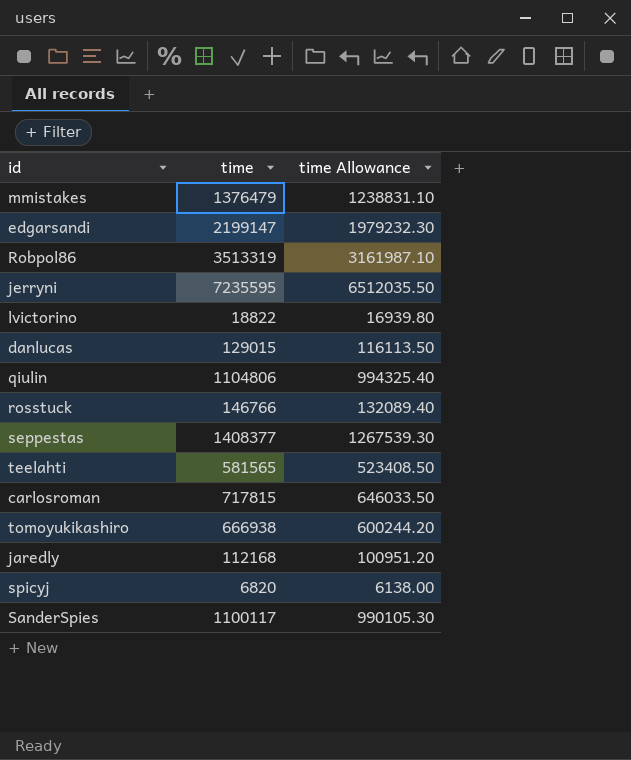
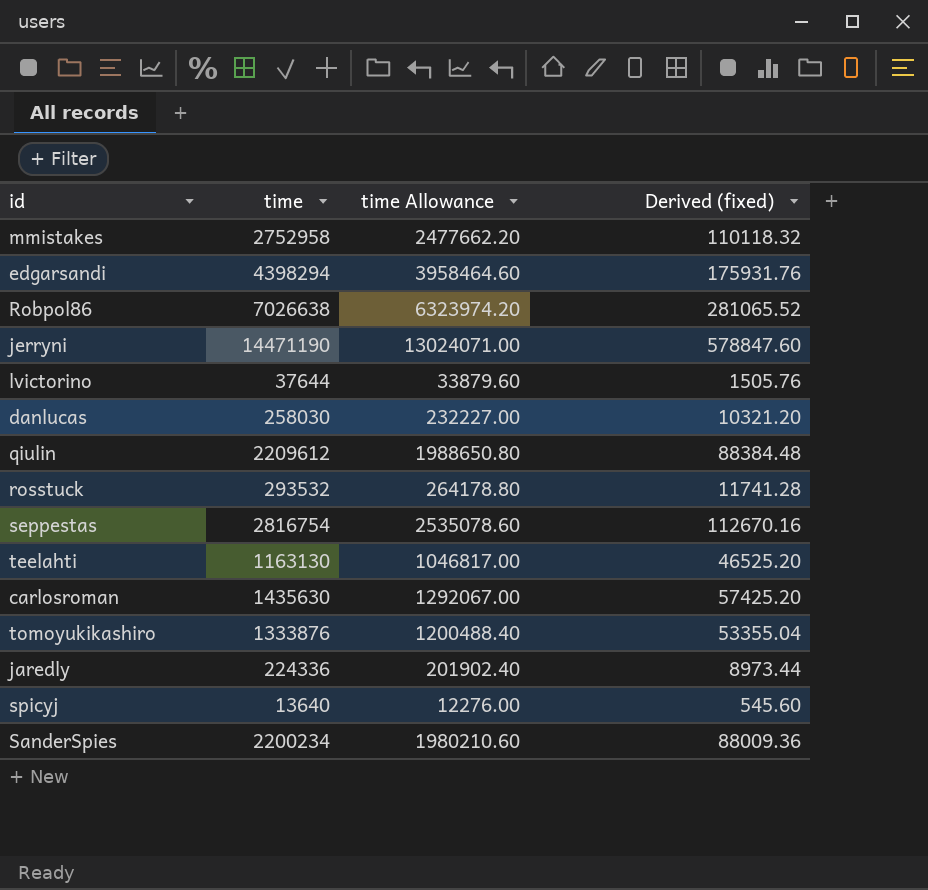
column Derived (fixed) | formula: none -> [time] * 0.04
mmistakes | time: 1376479 -> 2752958
mmistakes | time Allowance: 1238831.10 -> 2477662.20
edgarsandi | time: 2199147 -> 4398294
edgarsandi | time Allowance: 1979232.30 -> 3958464.60
Robpol86 | time: 3513319 -> 7026638
Robpol86 | time Allowance: 3161987.10 -> 6323974.20
jerryni | time: 7235595 -> 14471190
jerryni | time Allowance: 6512035.50 -> 13024071.00
lvictorino | time: 18822 -> 37644
lvictorino | time Allowance: 16939.80 -> 33879.60
danlucas | time: 129015 -> 258030
danlucas | time Allowance: 116113.50 -> 232227.00
qiulin | time: 1104806 -> 2209612
qiulin | time Allowance: 994325.40 -> 1988650.80
rosstuck | time: 146766 -> 293532
rosstuck | time Allowance: 132089.40 -> 264178.80
seppestas | time: 1408377 -> 2816754
seppestas | time Allowance: 1267539.30 -> 2535078.60
teelahti | time: 581565 -> 1163130
teelahti | time Allowance: 523408.50 -> 1046817.00
carlosroman | time: 717815 -> 1435630
carlosroman | time Allowance: 646033.50 -> 1292067.00
tomoyukikashiro | time: 666938 -> 1333876
tomoyukikashiro | time Allowance: 600244.20 -> 1200488.40
jaredly | time: 112168 -> 224336
jaredly | time Allowance: 100951.20 -> 201902.40
spicyj | time: 6820 -> 13640
spicyj | time Allowance: 6138.00 -> 12276.00
SanderSpies | time: 1100117 -> 2200234
SanderSpies | time Allowance: 990105.30 -> 1980210.60

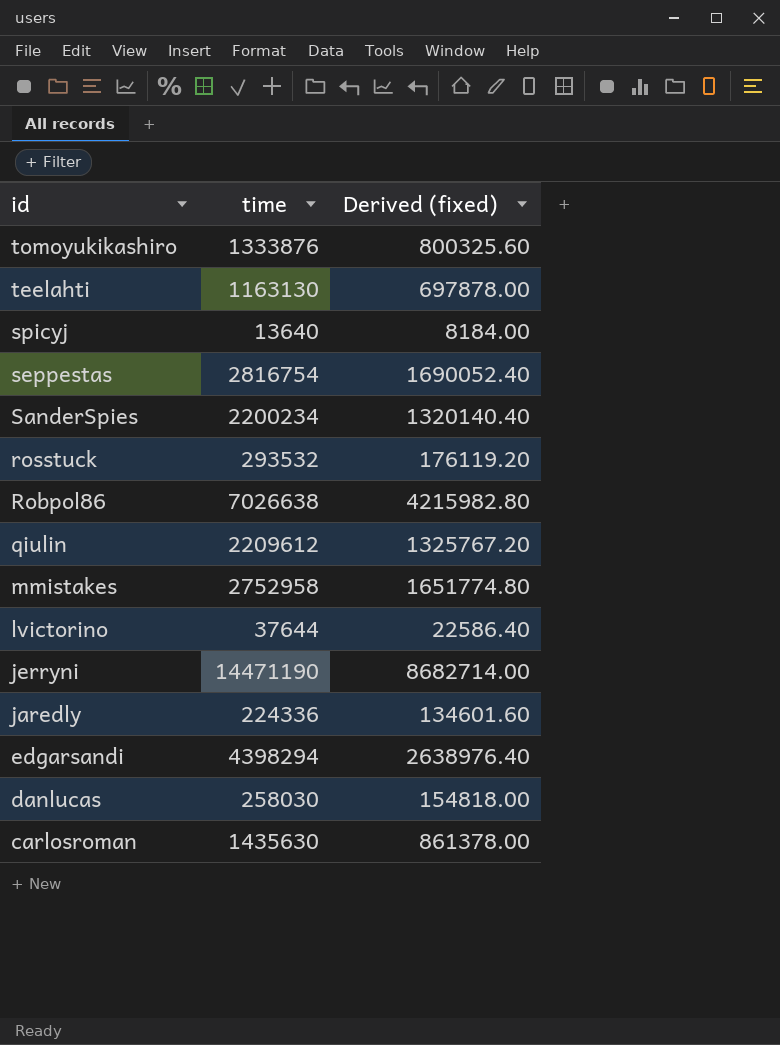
row order: none -> id descending
column time Allowance | formula: [time] * 0.9 -> none
column Derived (fixed) | formula: [time] * 0.04 -> [time] * 0.6

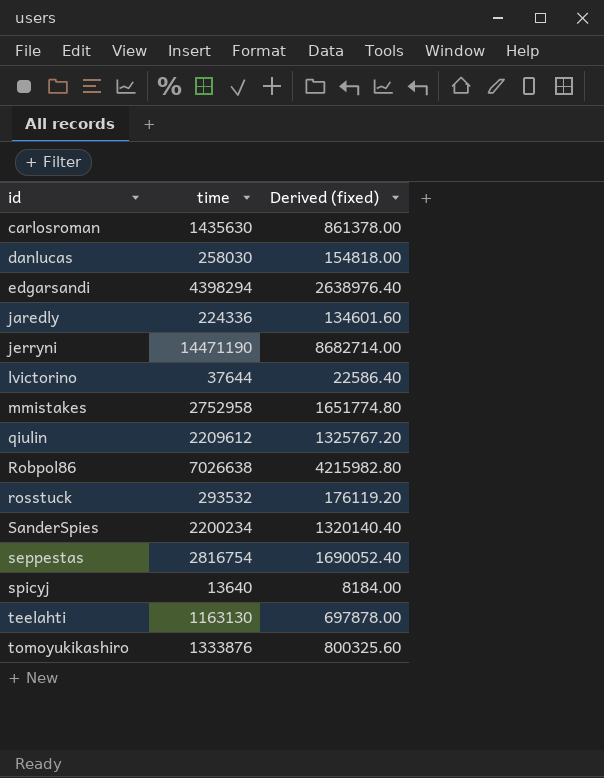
row order: id descending -> id ascending

